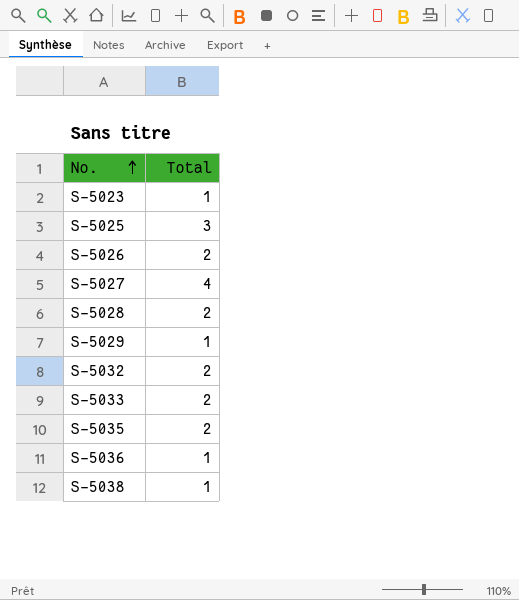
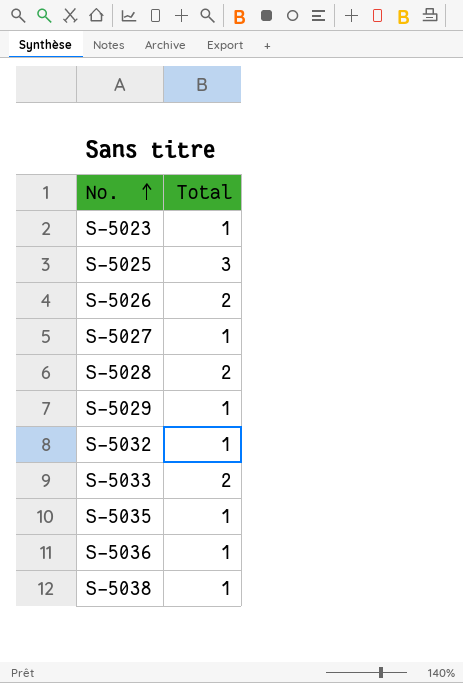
S-5027 | Total: 4 -> 1
S-5032 | Total: 2 -> 1
S-5035 | Total: 2 -> 1

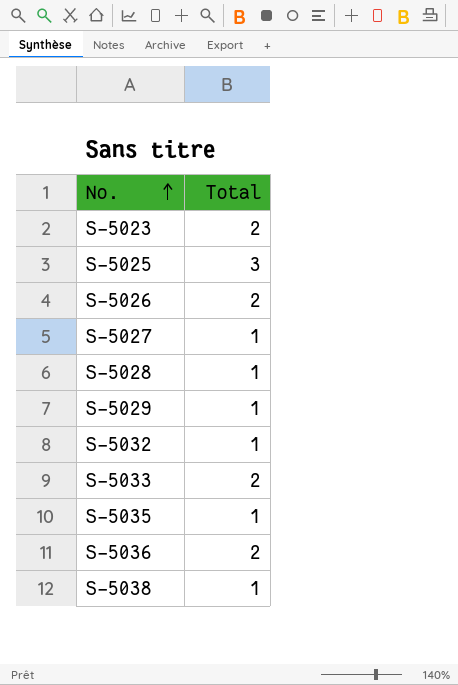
S-5023 | Total: 1 -> 2
S-5028 | Total: 2 -> 1
S-5036 | Total: 1 -> 2

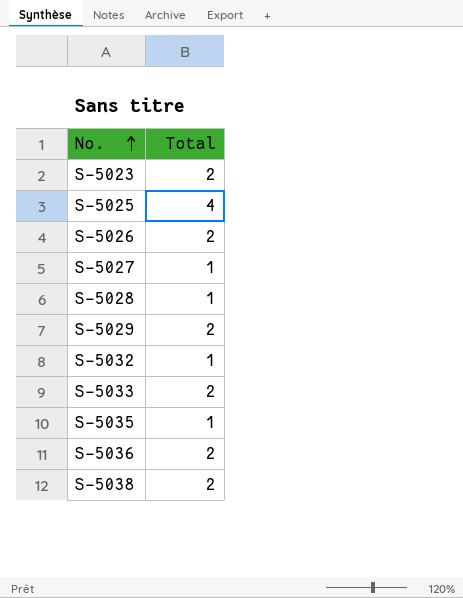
S-5025 | Total: 3 -> 4
S-5029 | Total: 1 -> 2
S-5038 | Total: 1 -> 2

